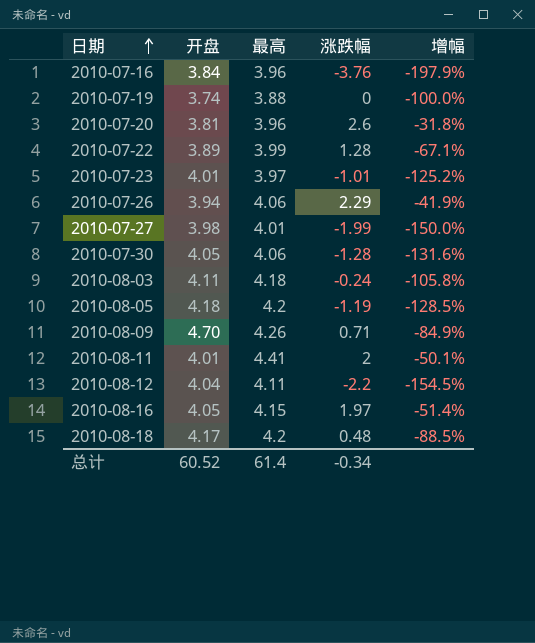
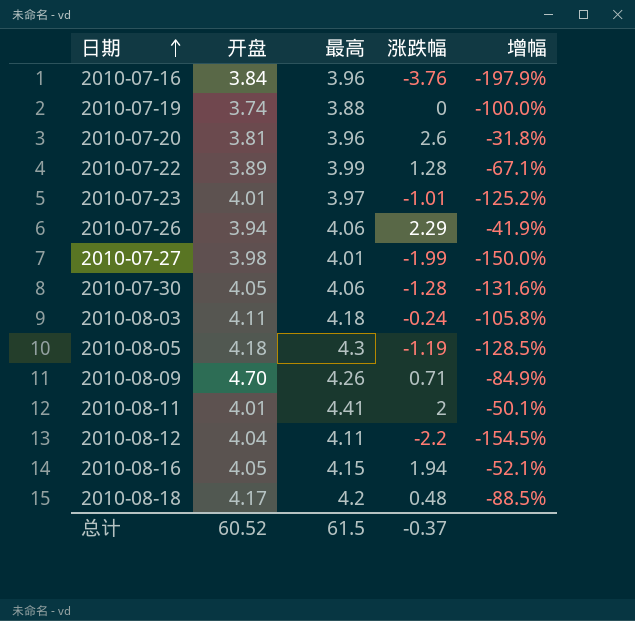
2010-08-05 | 最高: 4.2 -> 4.3
2010-08-16 | 涨跌幅: 1.97 -> 1.94
2010-08-16 | 增幅: -51.4% -> -52.1%
总计 | 最高: 61.4 -> 61.5
总计 | 涨跌幅: -0.34 -> -0.37

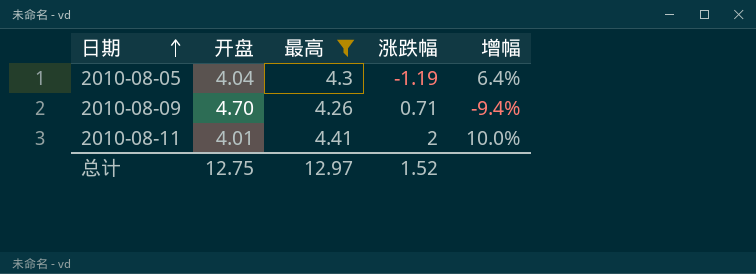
filter: none -> 最高 >= 4.26
column 增幅 | formula: ([涨跌幅] - [开盘]) / [开盘] -> ([最高] - [开盘]) / [开盘]
2010-08-05 | 开盘: 4.18 -> 4.04
总计 | 开盘: 60.52 -> 12.75
总计 | 最高: 61.5 -> 12.97
总计 | 涨跌幅: -0.37 -> 1.52

